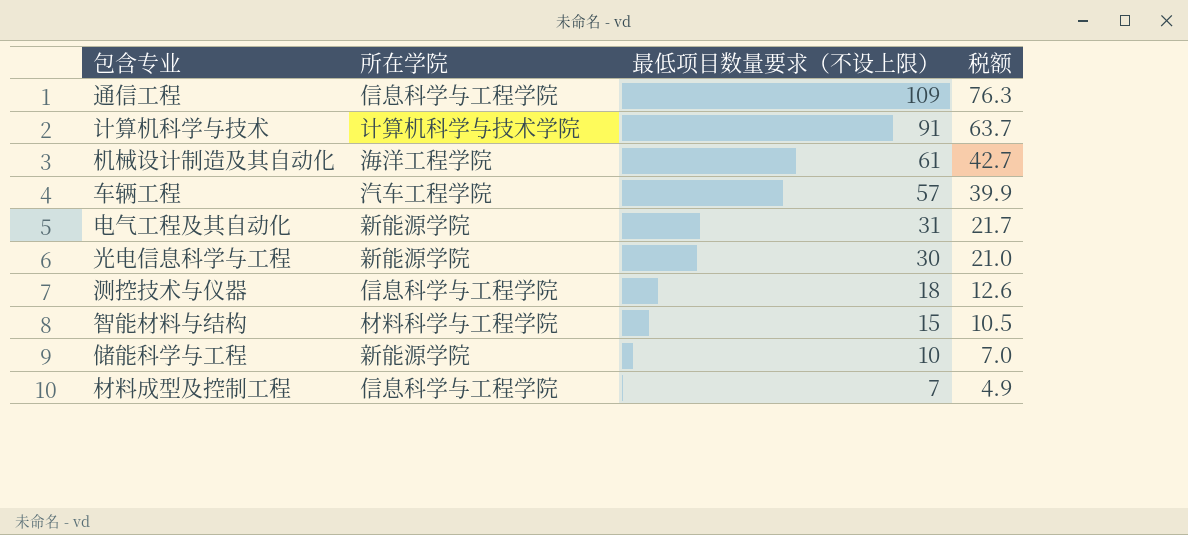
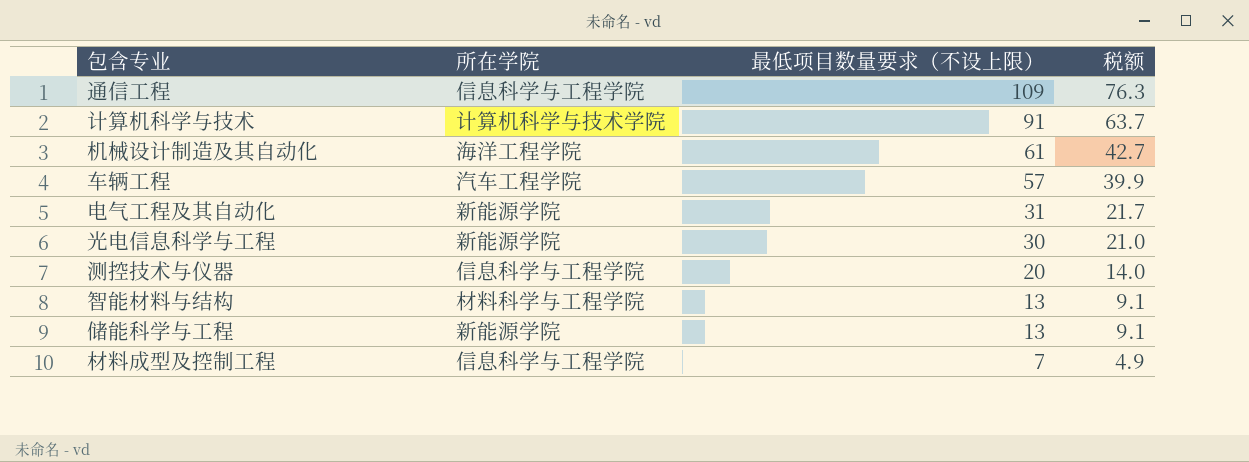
测控技术与仪器 | 最低项目数量要求（不设上限）: 18 -> 20
测控技术与仪器 | 税额: 12.6 -> 14.0
智能材料与结构 | 最低项目数量要求（不设上限）: 15 -> 13
智能材料与结构 | 税额: 10.5 -> 9.1
储能科学与工程 | 最低项目数量要求（不设上限）: 10 -> 13
储能科学与工程 | 税额: 7.0 -> 9.1

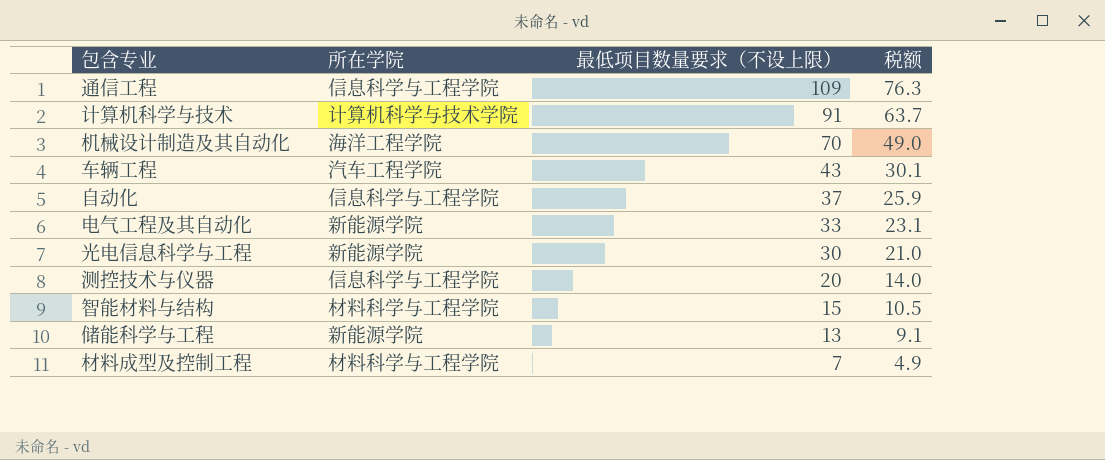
机械设计制造及其自动化 | 最低项目数量要求（不设上限）: 61 -> 70
机械设计制造及其自动化 | 税额: 42.7 -> 49.0
车辆工程 | 最低项目数量要求（不设上限）: 57 -> 43
车辆工程 | 税额: 39.9 -> 30.1
row 自动化: none -> 信息科学与工程学院 | 37 | 25.9
电气工程及其自动化 | 最低项目数量要求（不设上限）: 31 -> 33
电气工程及其自动化 | 税额: 21.7 -> 23.1
智能材料与结构 | 最低项目数量要求（不设上限）: 13 -> 15
智能材料与结构 | 税额: 9.1 -> 10.5
材料成型及控制工程 | 所在学院: 信息科学与工程学院 -> 材料科学与工程学院

